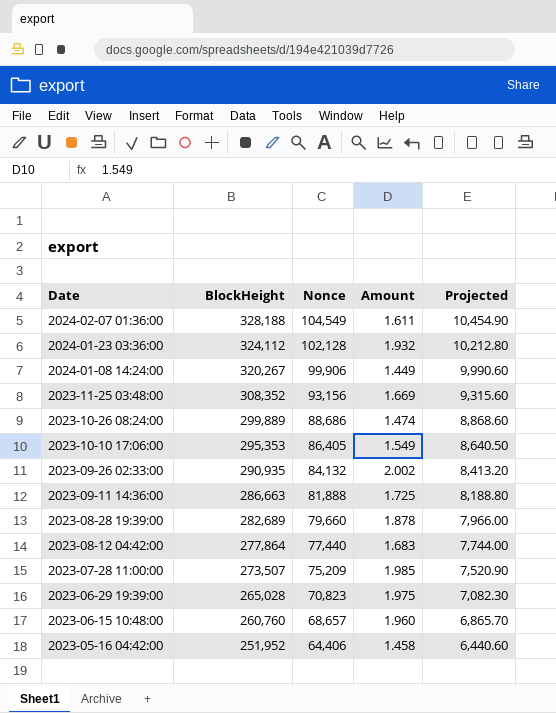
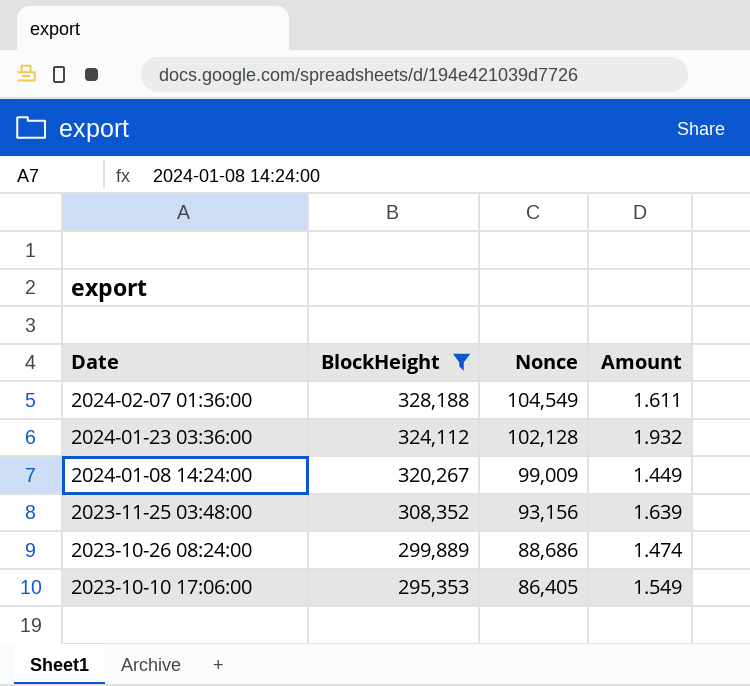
filter: none -> BlockHeight >= 295,353
column Projected | formula: [Nonce] * 0.1 -> none
2024-01-08 14:24:00 | Nonce: 99,906 -> 99,009
2023-11-25 03:48:00 | Amount: 1.669 -> 1.639

